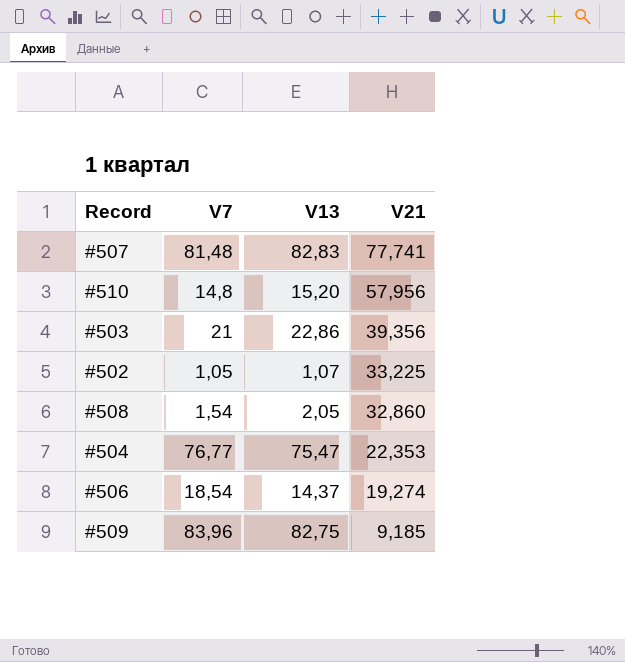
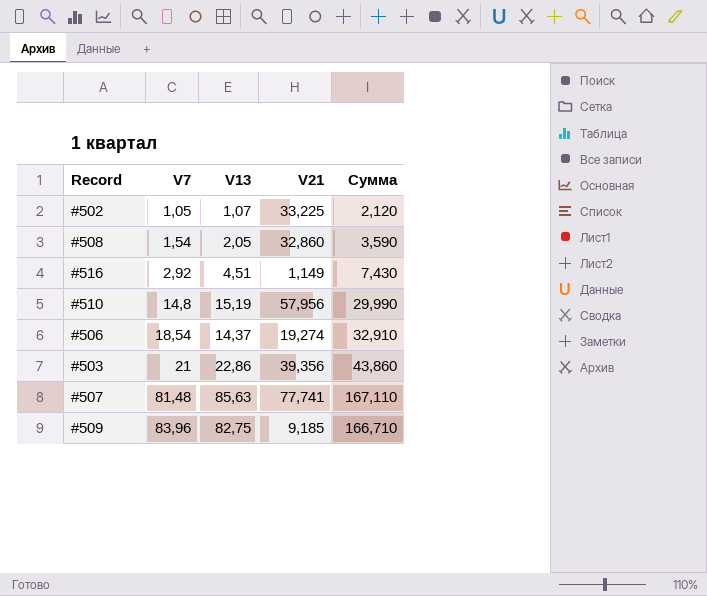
row order: V21 descending -> V7 ascending
column Сумма | formula: none -> [V7] + [V13]
row #504: 76,77 | 75,47 | 22,353 -> none
row #516: none -> 2,92 | 4,51 | 1,149 | 7,430
#510 | V13: 15,20 -> 15,19
#507 | V13: 82,83 -> 85,63

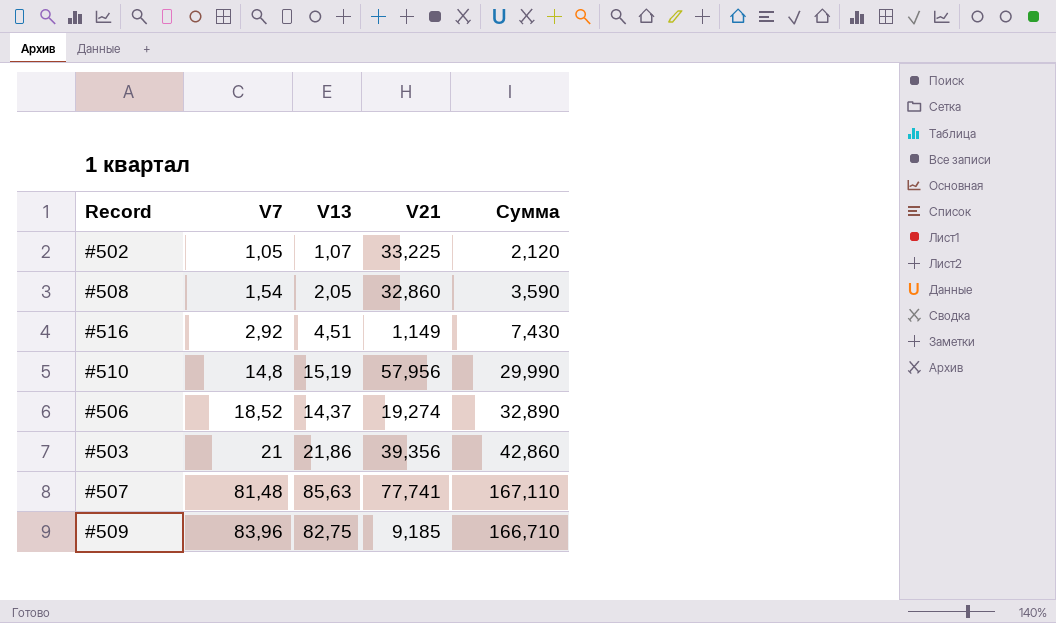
#506 | V7: 18,54 -> 18,52
#506 | Сумма: 32,910 -> 32,890
#503 | V13: 22,86 -> 21,86
#503 | Сумма: 43,860 -> 42,860

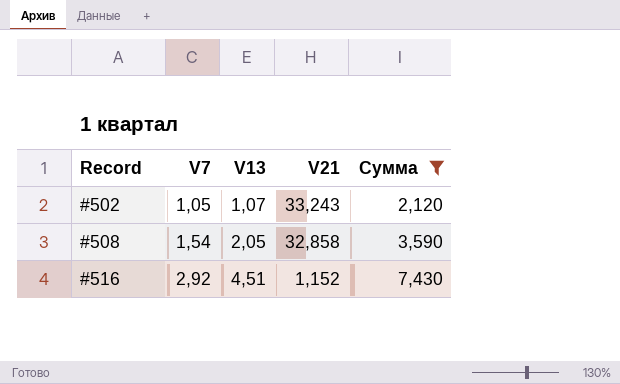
filter: none -> Сумма <= 7,430
#502 | V21: 33,225 -> 33,243
#508 | V21: 32,860 -> 32,858
#516 | V21: 1,149 -> 1,152

